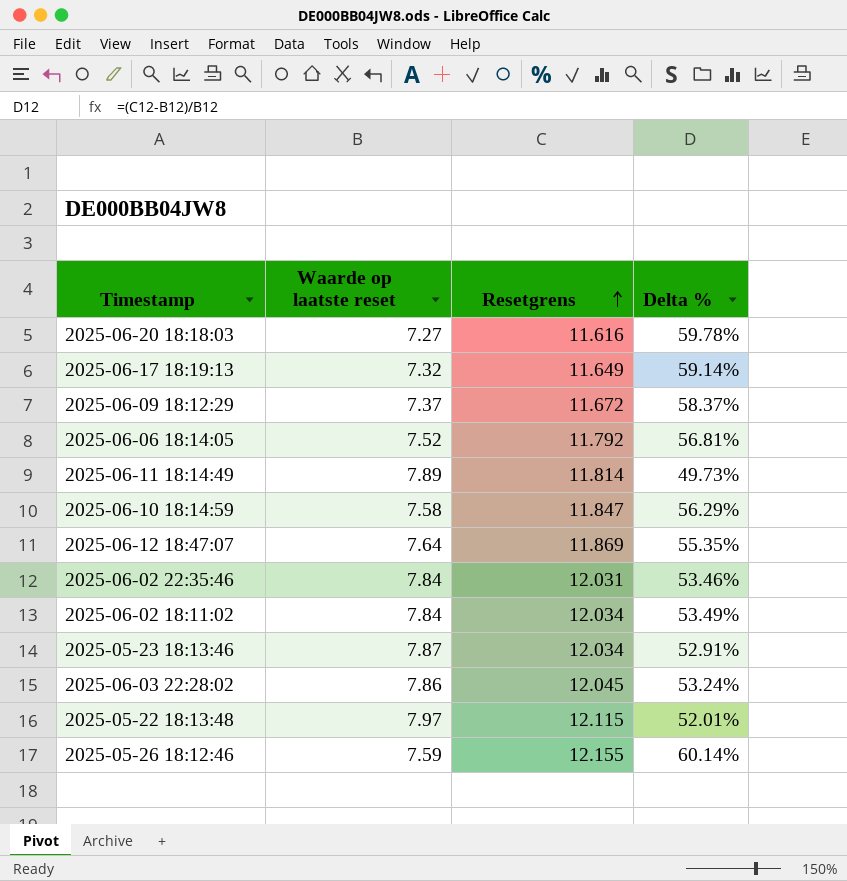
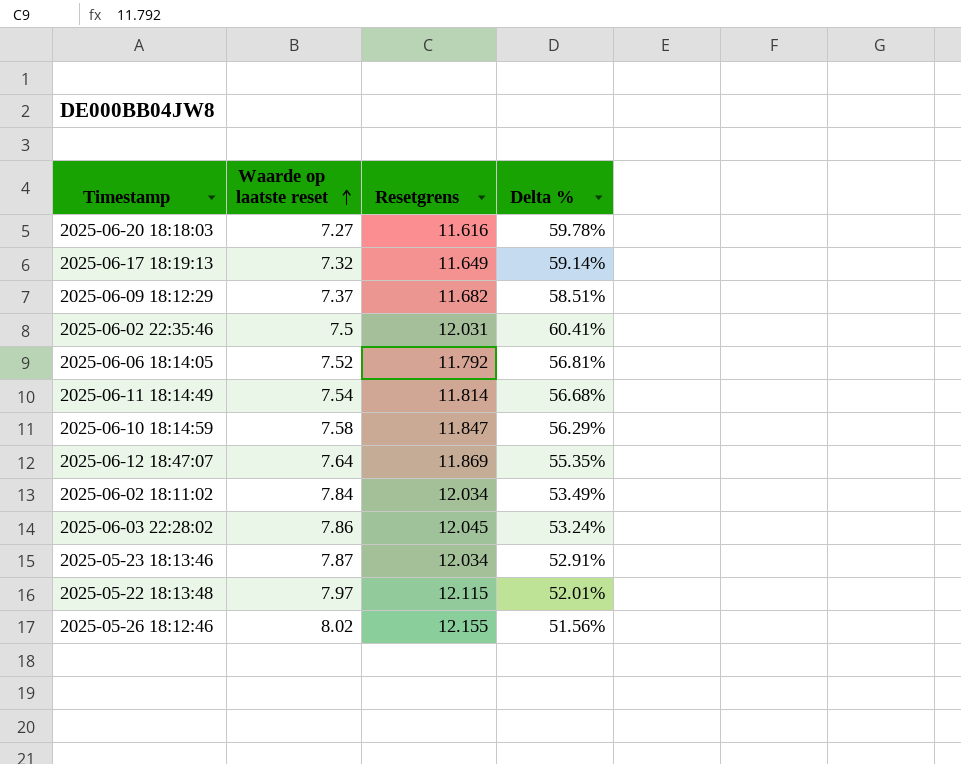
row order: Resetgrens ascending -> Waarde op laatste reset ascending
2025-06-09 18:12:29 | Resetgrens: 11.672 -> 11.682
2025-06-09 18:12:29 | Delta %: 58.37% -> 58.51%
2025-06-02 22:35:46 | Waarde op laatste reset: 7.84 -> 7.5
2025-06-02 22:35:46 | Delta %: 53.46% -> 60.41%
2025-06-11 18:14:49 | Waarde op laatste reset: 7.89 -> 7.54
2025-06-11 18:14:49 | Delta %: 49.73% -> 56.68%
2025-05-26 18:12:46 | Waarde op laatste reset: 7.59 -> 8.02
2025-05-26 18:12:46 | Delta %: 60.14% -> 51.56%

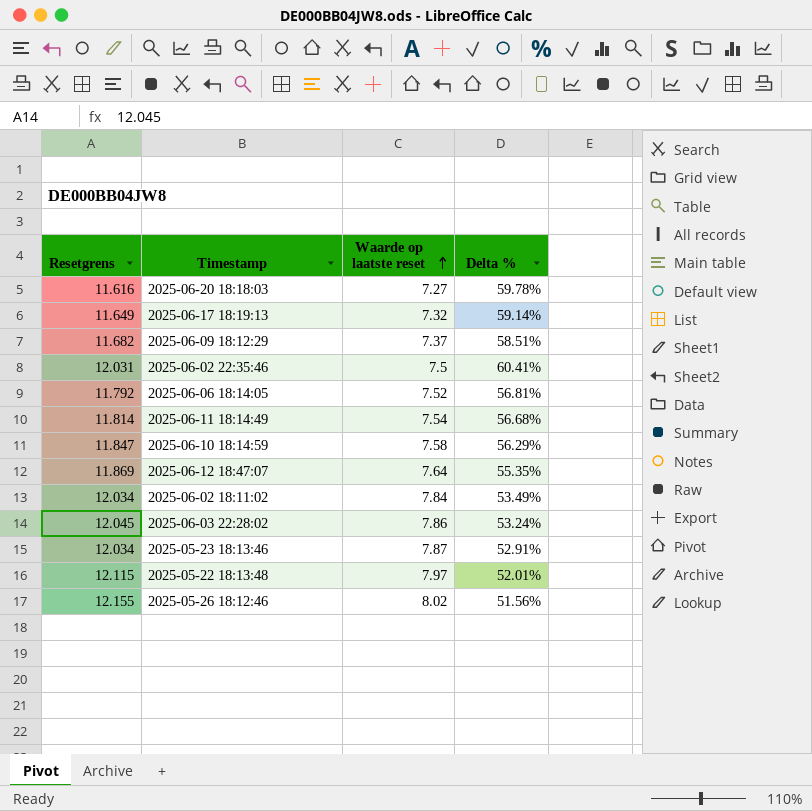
column Resetgrens | position: 3 -> 1

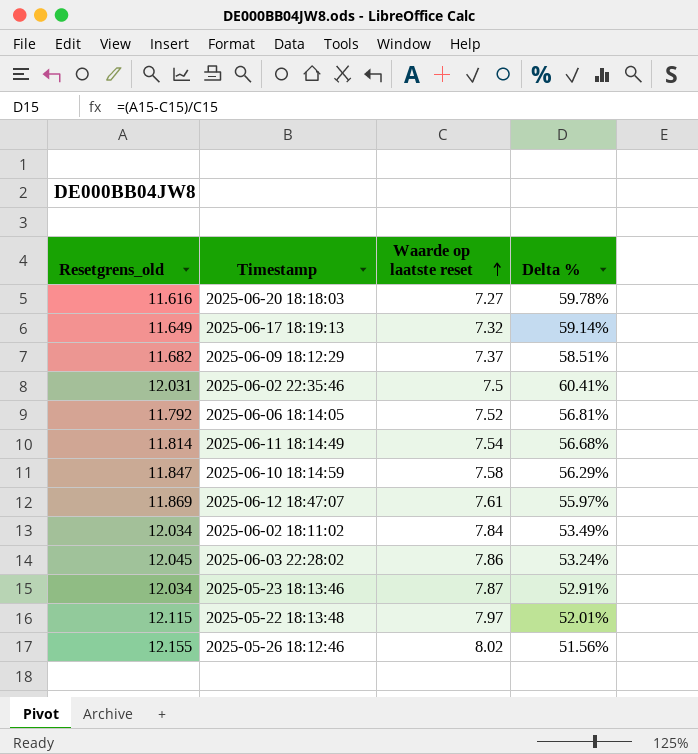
column name: Resetgrens -> Resetgrens_old
2025-06-12 18:47:07 | Waarde op laatste reset: 7.64 -> 7.61
2025-06-12 18:47:07 | Delta %: 55.35% -> 55.97%

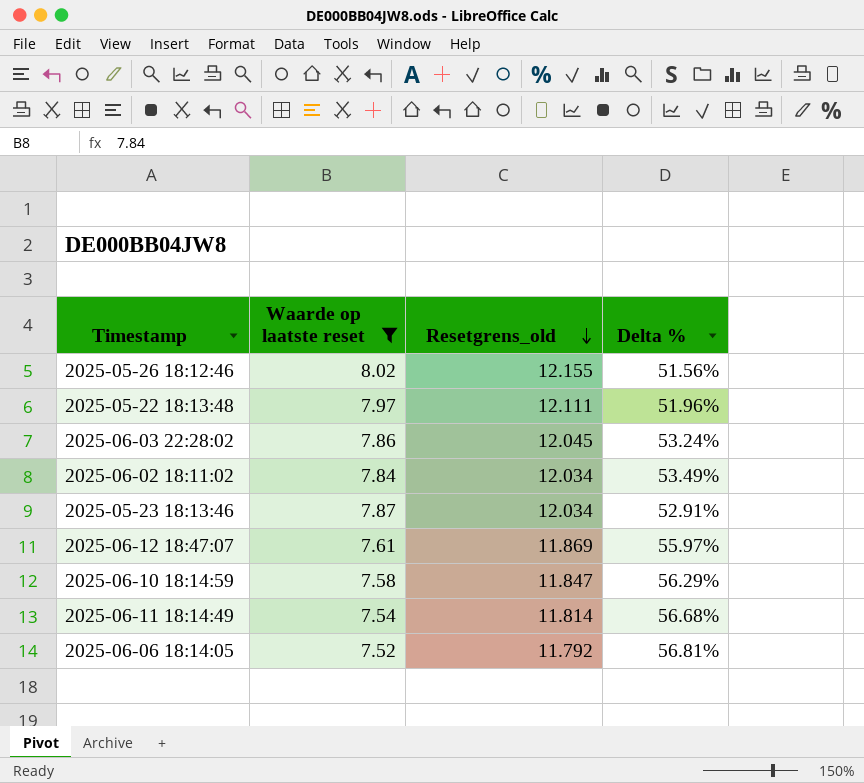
filter: none -> Waarde op laatste reset >= 7.52
row order: Waarde op laatste reset ascending -> Resetgrens_old descending
column Resetgrens_old | position: 1 -> 3
2025-05-22 18:13:48 | Resetgrens_old: 12.115 -> 12.111
2025-05-22 18:13:48 | Delta %: 52.01% -> 51.96%

